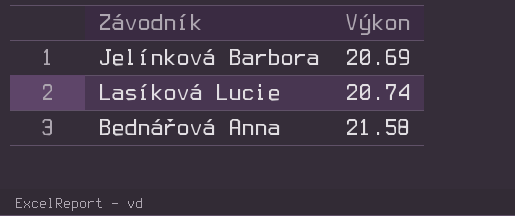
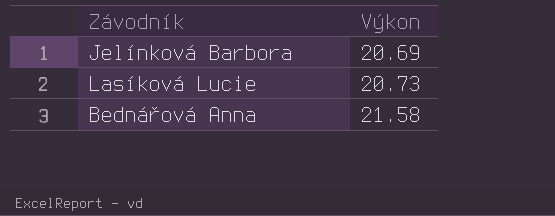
Lasíková Lucie | Výkon: 20.74 -> 20.73

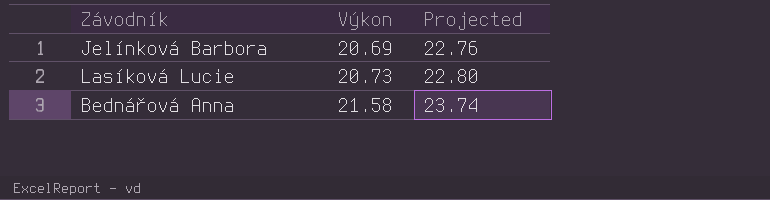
column Projected | formula: none -> [Výkon] * 1.1

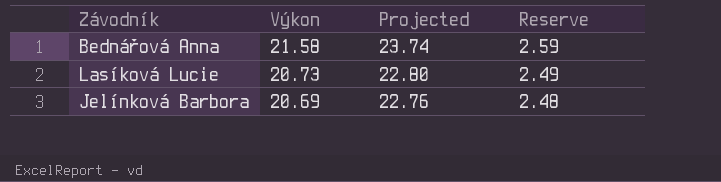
row order: Výkon ascending -> Výkon descending
column Reserve | formula: none -> [Výkon] * 0.12

